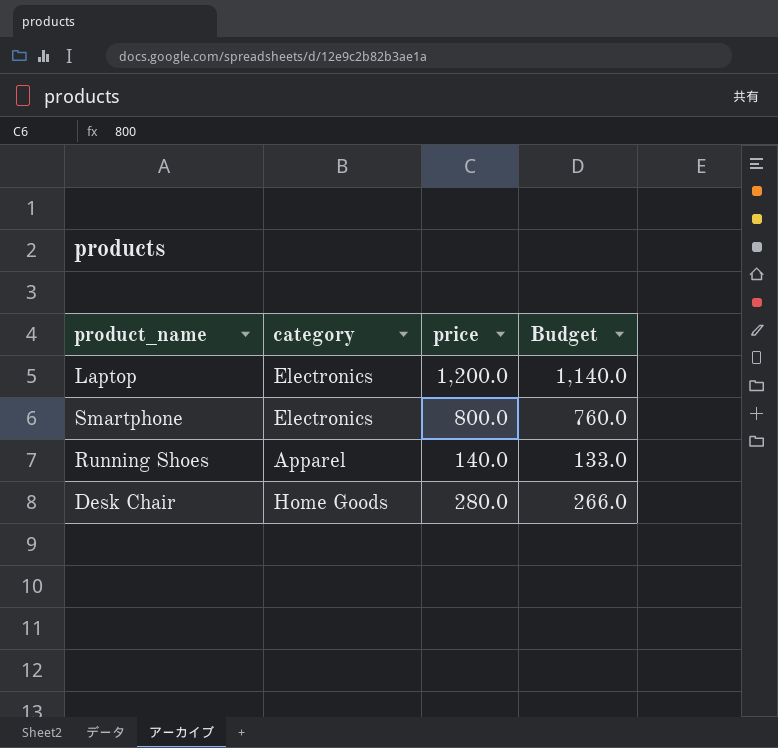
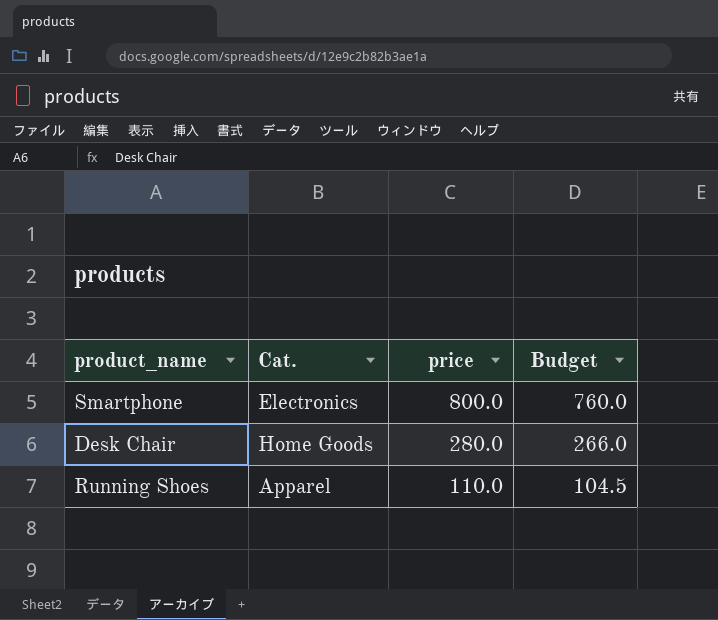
row order: none -> price descending
column name: category -> Cat.
row Laptop: Electronics | 1,200.0 | 1,140.0 -> none
Running Shoes | price: 140.0 -> 110.0
Running Shoes | Budget: 133.0 -> 104.5

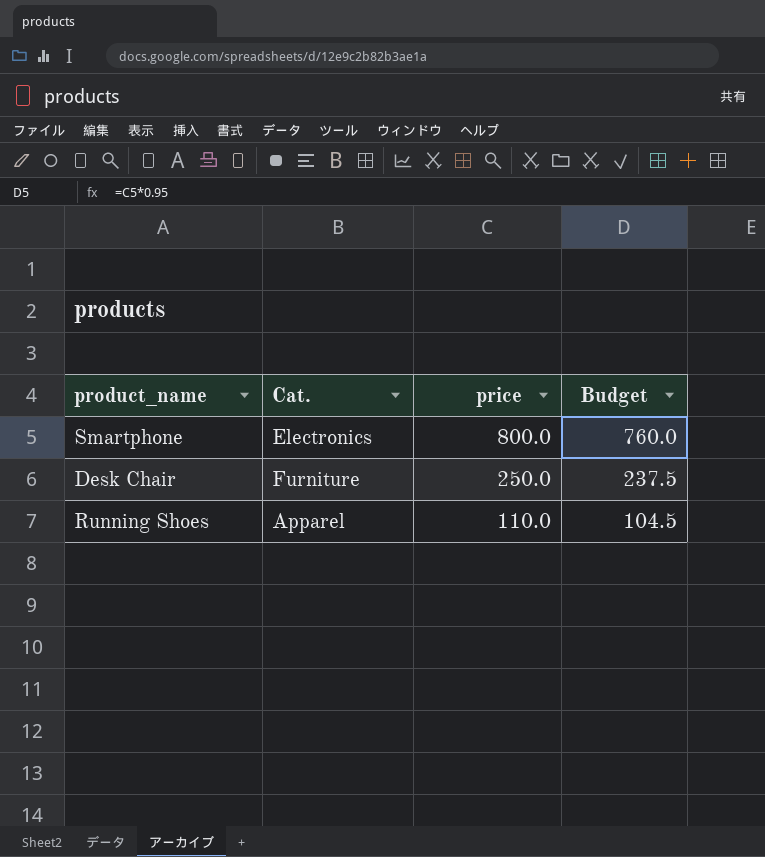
Desk Chair | Cat.: Home Goods -> Furniture
Desk Chair | price: 280.0 -> 250.0
Desk Chair | Budget: 266.0 -> 237.5

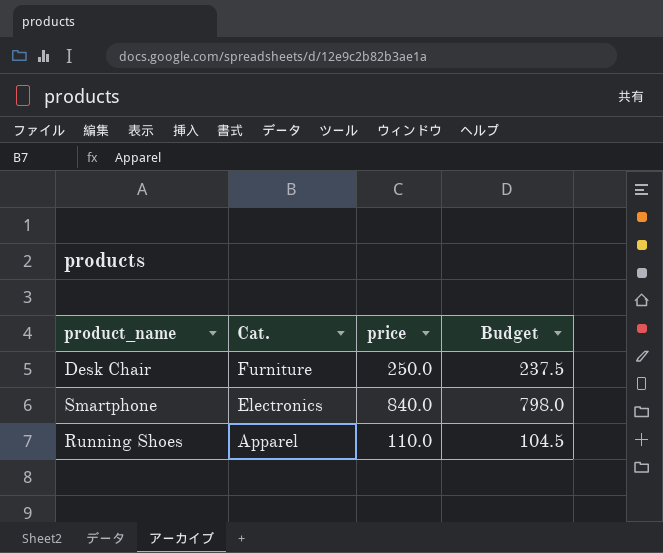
row order: price descending -> Cat. descending
Smartphone | price: 800.0 -> 840.0
Smartphone | Budget: 760.0 -> 798.0

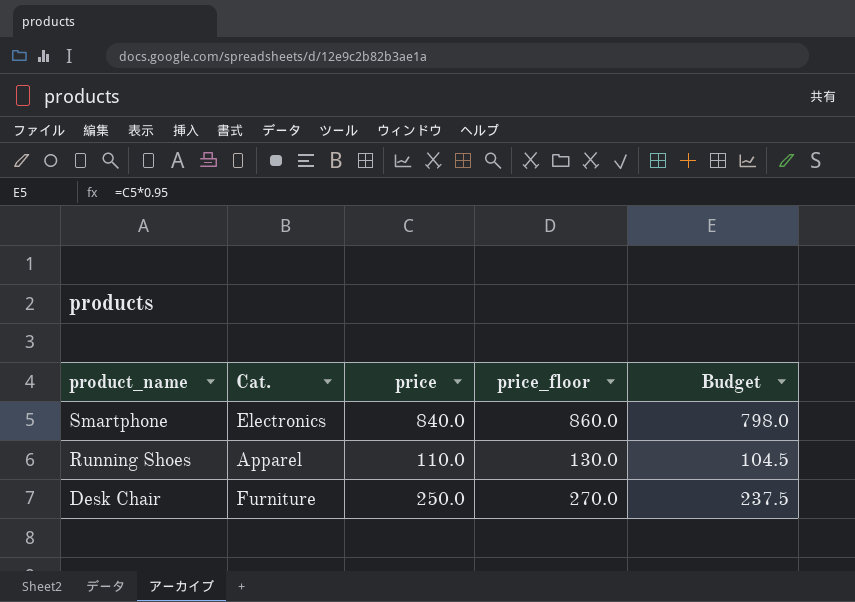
row order: Cat. descending -> product_name descending
column price_floor | formula: none -> [price] + 20

